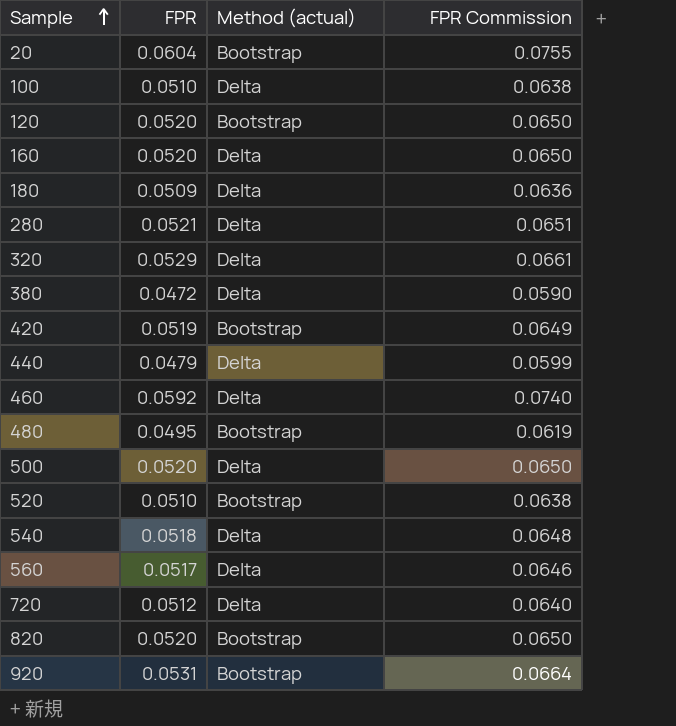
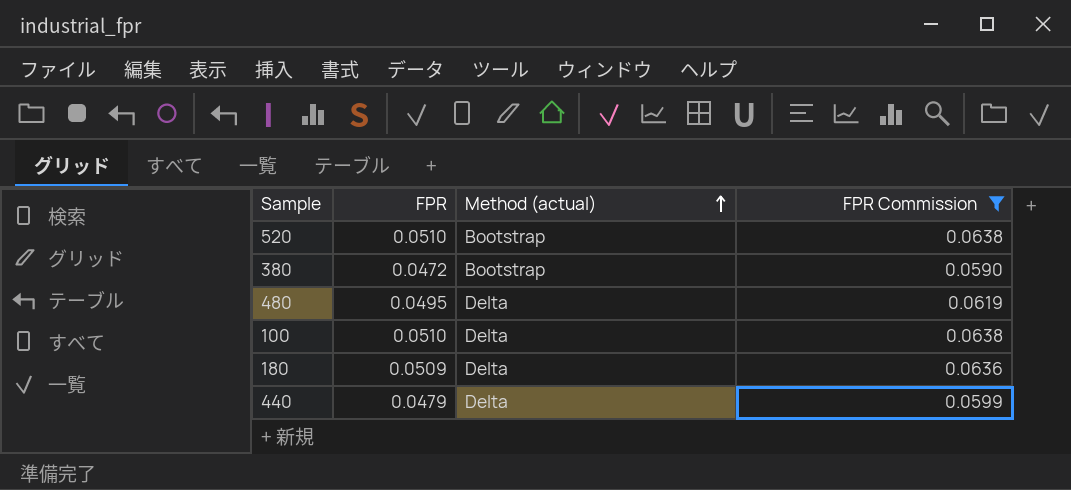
filter: none -> FPR Commission <= 0.0638
row order: Sample ascending -> Method (actual) ascending
380 | Method (actual): Delta -> Bootstrap
480 | Method (actual): Bootstrap -> Delta

